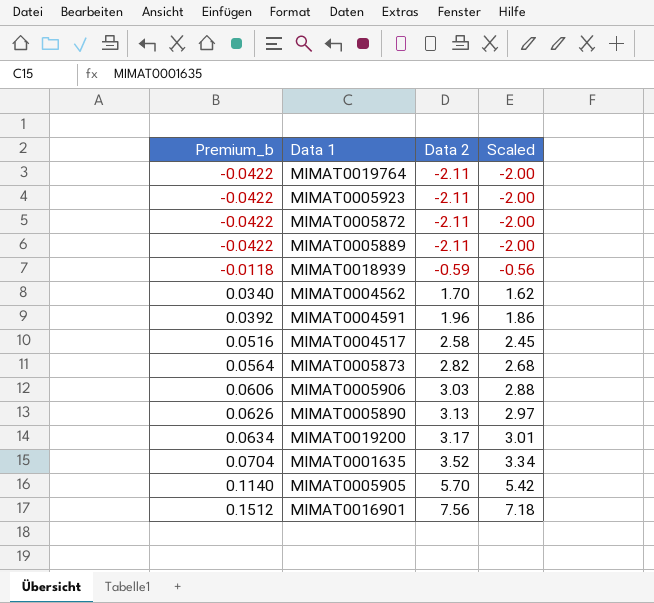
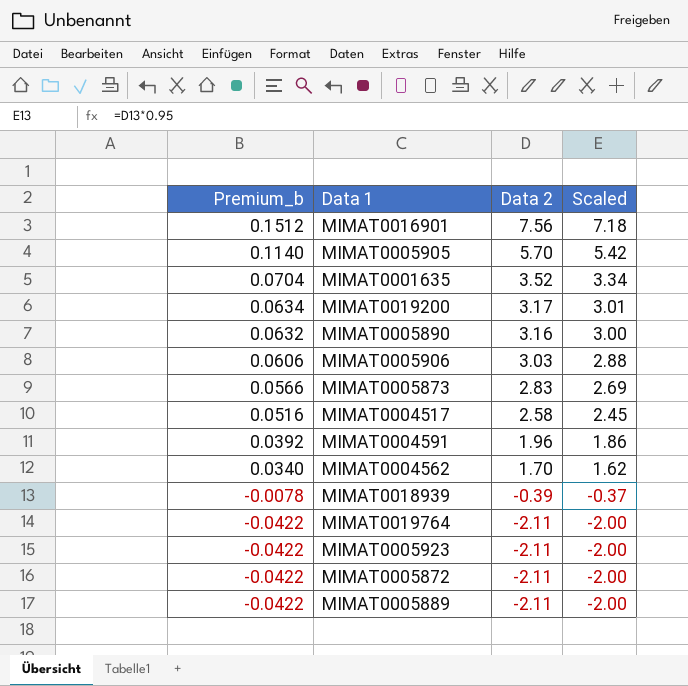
row order: Premium_b ascending -> Premium_b descending
MIMAT0005890 | Premium_b: 0.0626 -> 0.0632
MIMAT0005890 | Data 2: 3.13 -> 3.16
MIMAT0005890 | Scaled: 2.97 -> 3.00
MIMAT0005873 | Premium_b: 0.0564 -> 0.0566
MIMAT0005873 | Data 2: 2.82 -> 2.83
MIMAT0005873 | Scaled: 2.68 -> 2.69
MIMAT0018939 | Premium_b: -0.0118 -> -0.0078
MIMAT0018939 | Data 2: -0.59 -> -0.39
MIMAT0018939 | Scaled: -0.56 -> -0.37

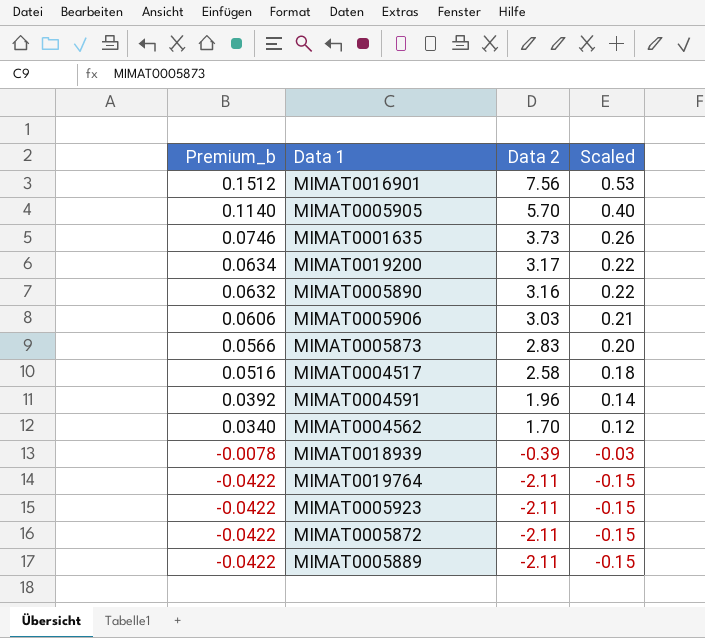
column Scaled | formula: [Data 2] * 0.95 -> [Data 2] * 0.07
MIMAT0001635 | Premium_b: 0.0704 -> 0.0746
MIMAT0001635 | Data 2: 3.52 -> 3.73

